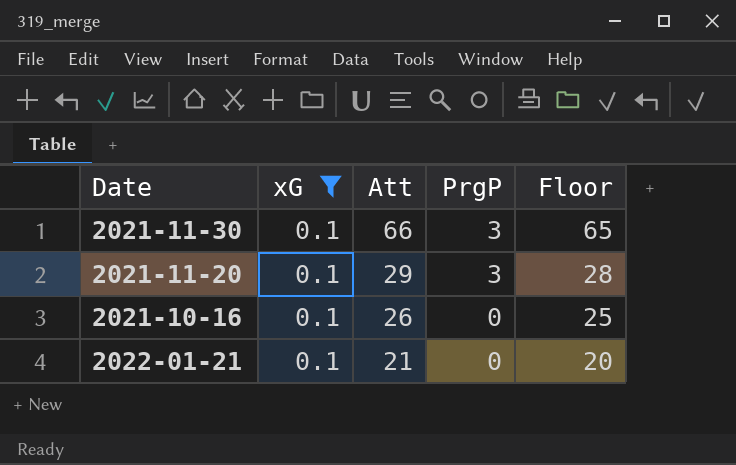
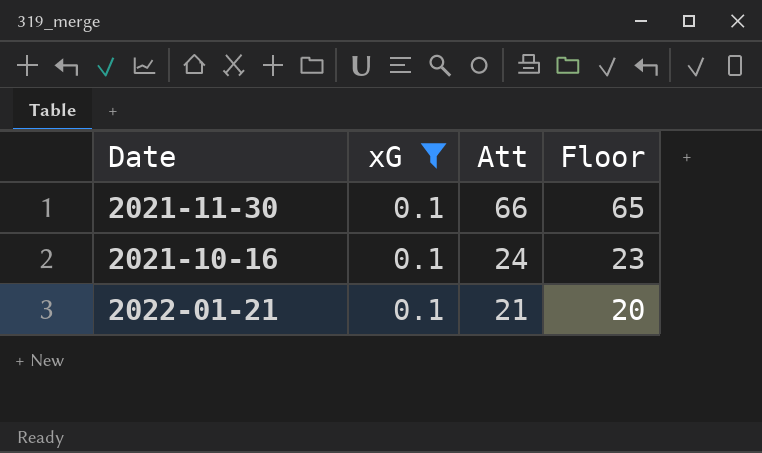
column PrgP | position: 4 -> none
row 2021-11-20: 0.1 | 29 | 3 | 28 -> none
2021-10-16 | Att: 26 -> 24
2021-10-16 | Floor: 25 -> 23

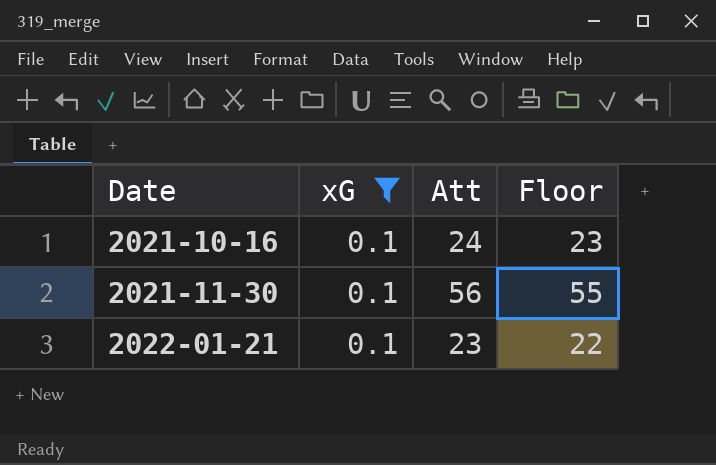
row order: Att descending -> Date ascending
2021-11-30 | Att: 66 -> 56
2021-11-30 | Floor: 65 -> 55
2022-01-21 | Att: 21 -> 23
2022-01-21 | Floor: 20 -> 22

